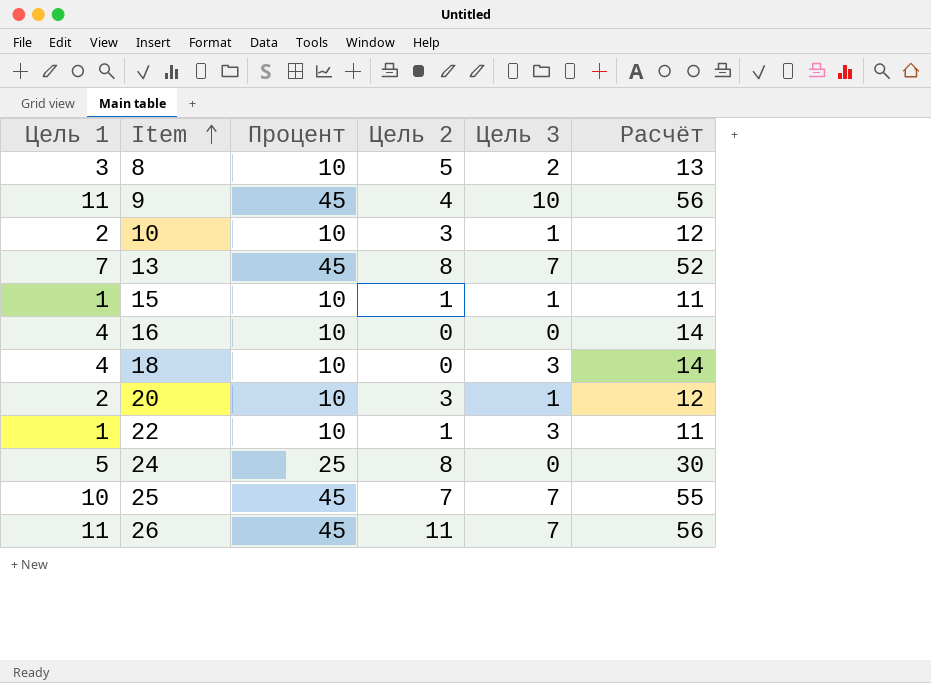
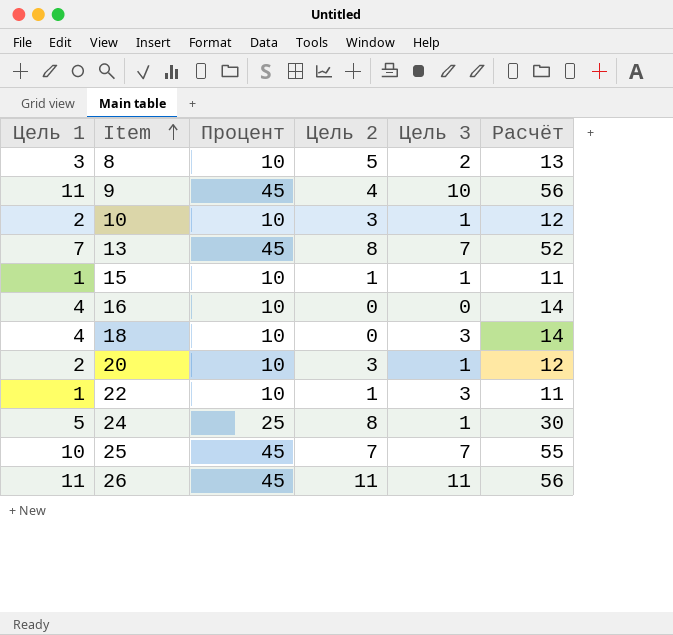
24 | Цель 3: 0 -> 1
26 | Цель 3: 7 -> 11

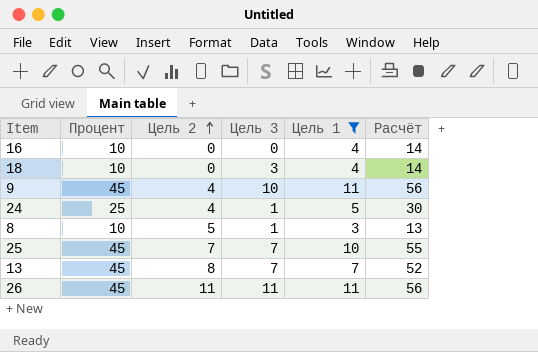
filter: none -> Цель 1 >= 3
row order: Item ascending -> Цель 2 ascending
column Цель 1 | position: 1 -> 5
24 | Цель 2: 8 -> 4
8 | Цель 3: 2 -> 1

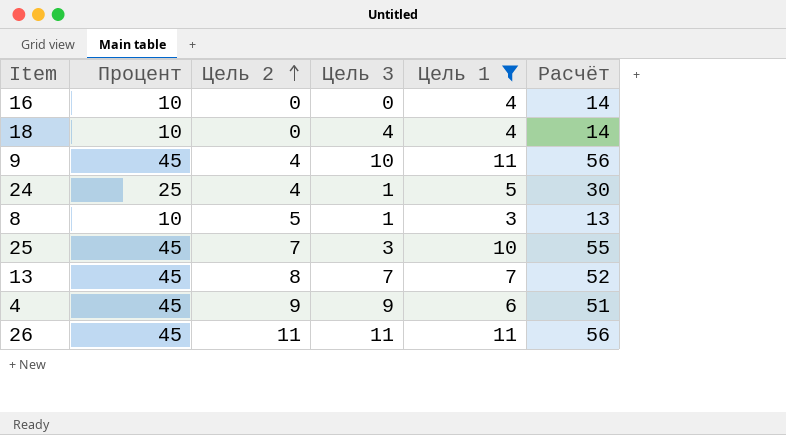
18 | Цель 3: 3 -> 4
25 | Цель 3: 7 -> 3
row 4: none -> 45 | 9 | 9 | 6 | 51

